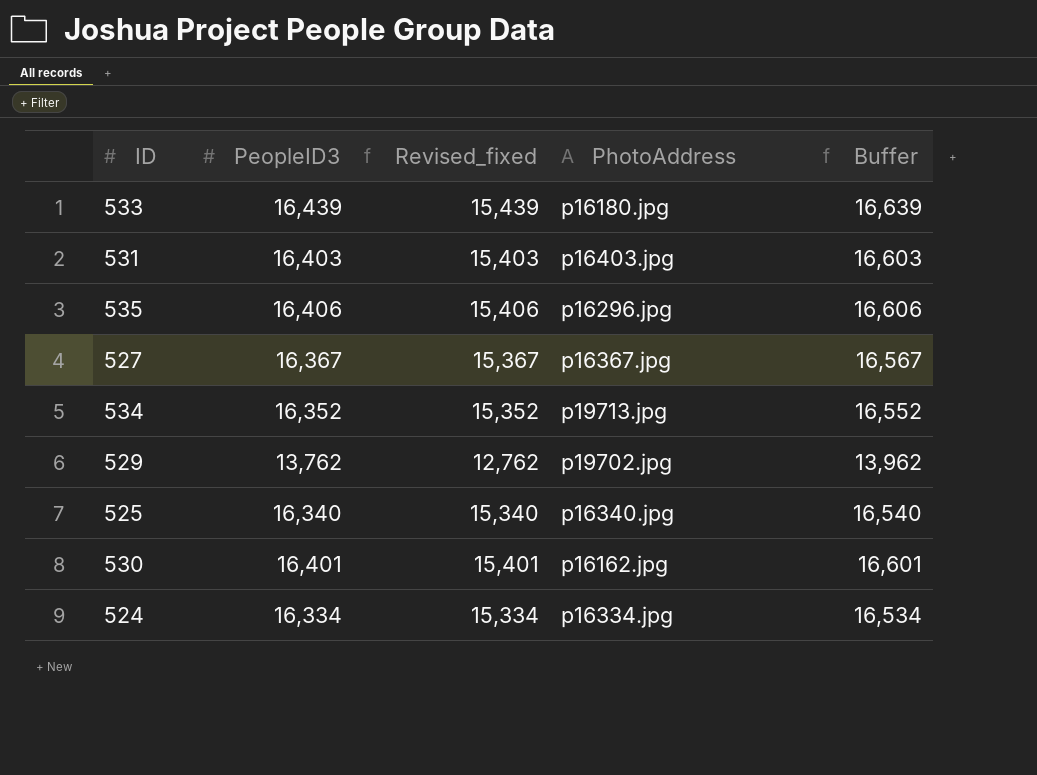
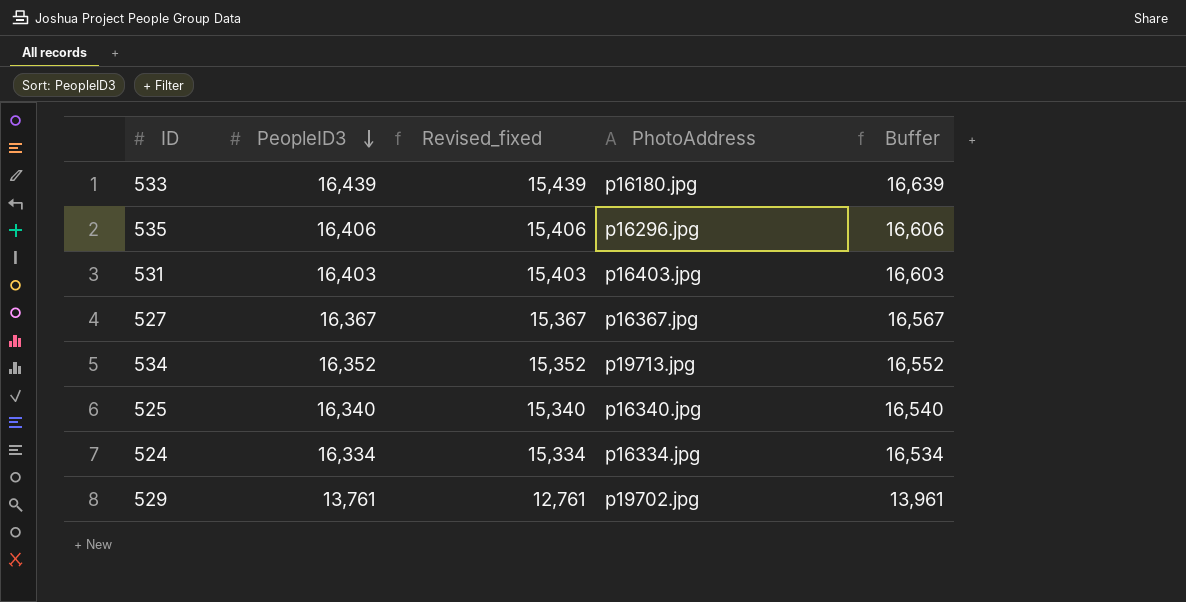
row order: none -> PeopleID3 descending
row 530: 16,401 | 15,401 | p16162.jpg | 16,601 -> none
529 | PeopleID3: 13,762 -> 13,761
529 | Revised_fixed: 12,762 -> 12,761
529 | Buffer: 13,962 -> 13,961

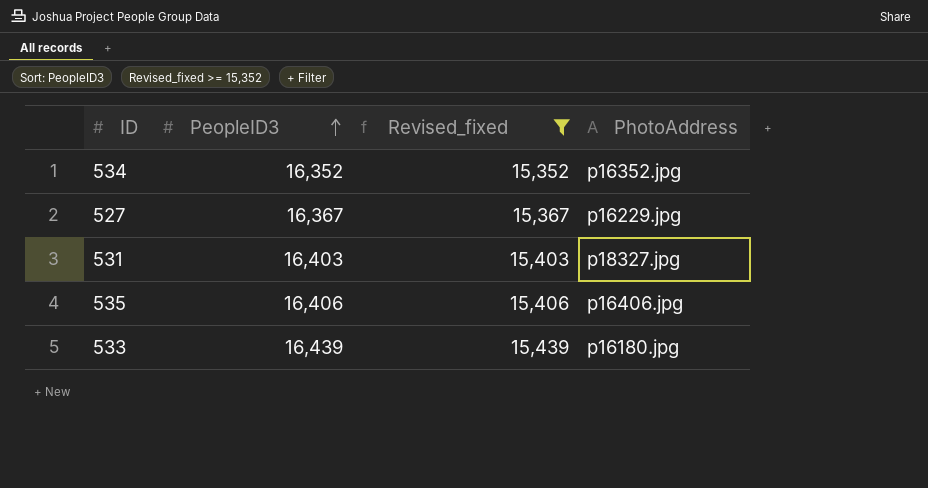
filter: none -> Revised_fixed >= 15,352
row order: PeopleID3 descending -> PeopleID3 ascending
column Buffer | formula: [PeopleID3] + 200 -> none
534 | PhotoAddress: p19713.jpg -> p16352.jpg
527 | PhotoAddress: p16367.jpg -> p16229.jpg
531 | PhotoAddress: p16403.jpg -> p18327.jpg
535 | PhotoAddress: p16296.jpg -> p16406.jpg

